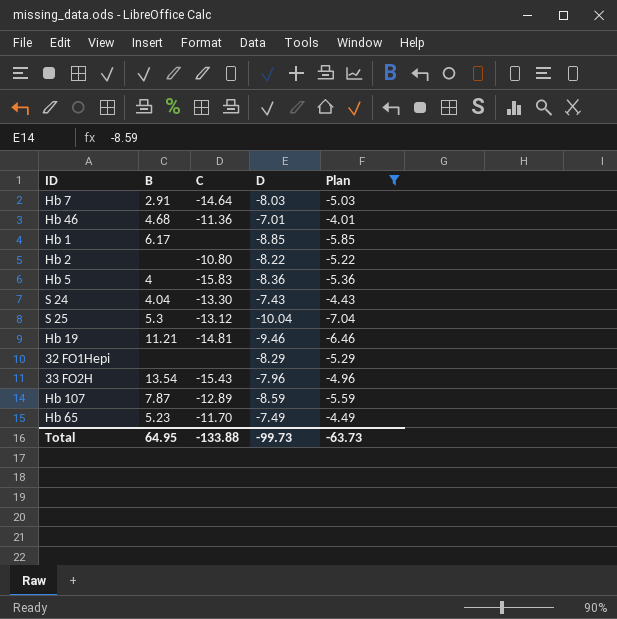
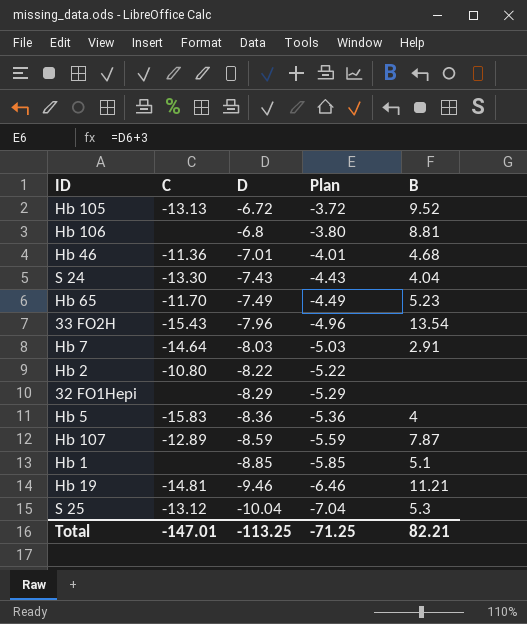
filter: Plan <= -4.01 -> none
row order: none -> D descending
column B | position: 2 -> 5
Hb 1 | B: 6.17 -> 5.1
Total | C: -133.88 -> -147.01
Total | D: -99.73 -> -113.25
Total | Plan: -63.73 -> -71.25
Total | B: 64.95 -> 82.21

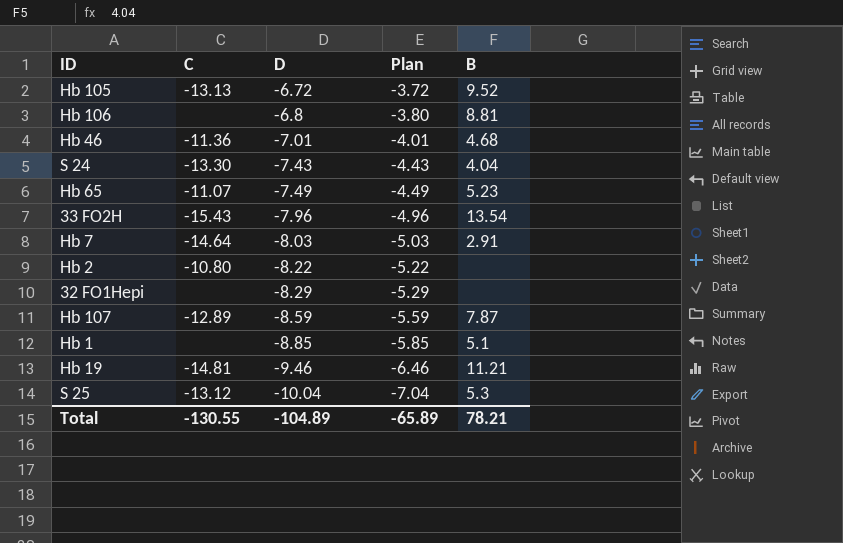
row Hb 5: -15.83 | -8.36 | -5.36 | 4 -> none
Hb 65 | C: -11.70 -> -11.07
Total | C: -147.01 -> -130.55
Total | D: -113.25 -> -104.89
Total | Plan: -71.25 -> -65.89
Total | B: 82.21 -> 78.21

